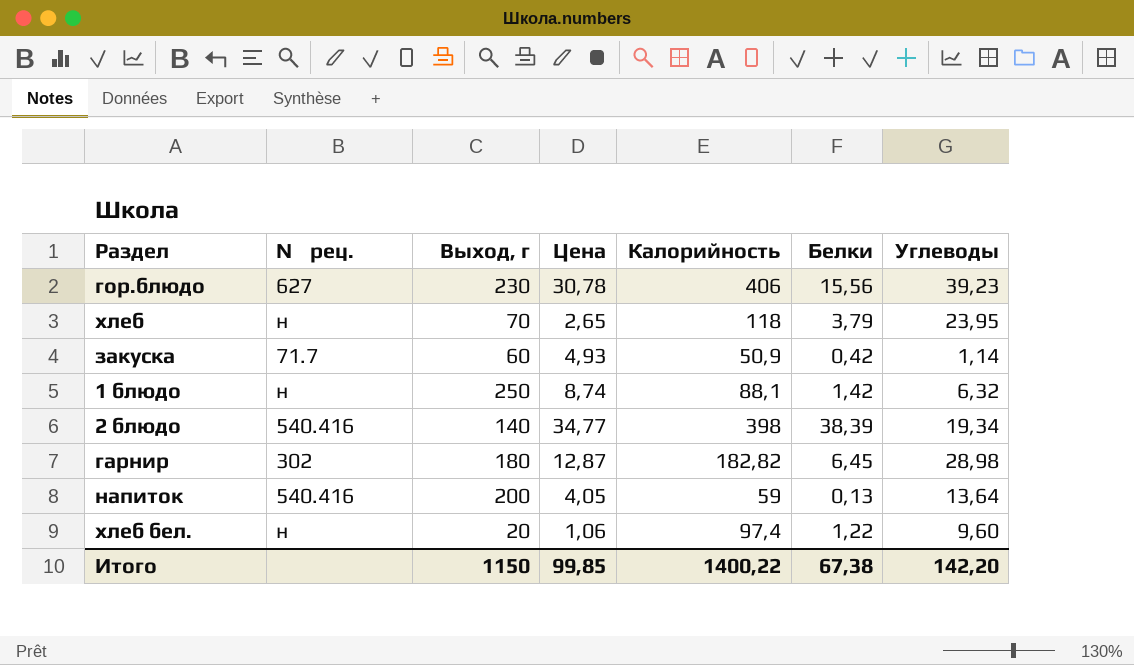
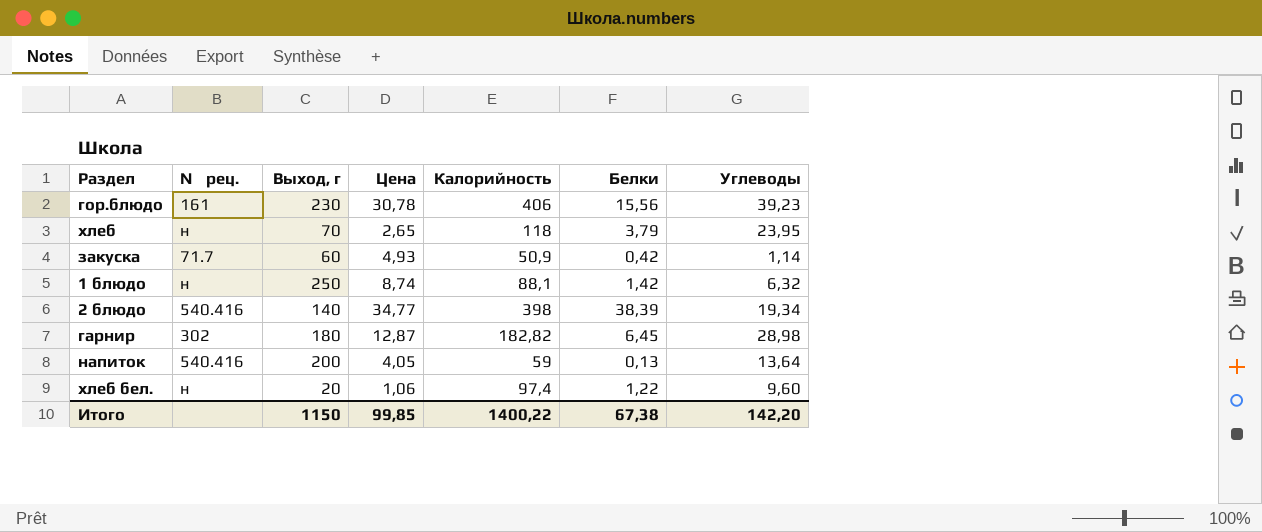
гор.блюдо | № рец.: 627 -> 161

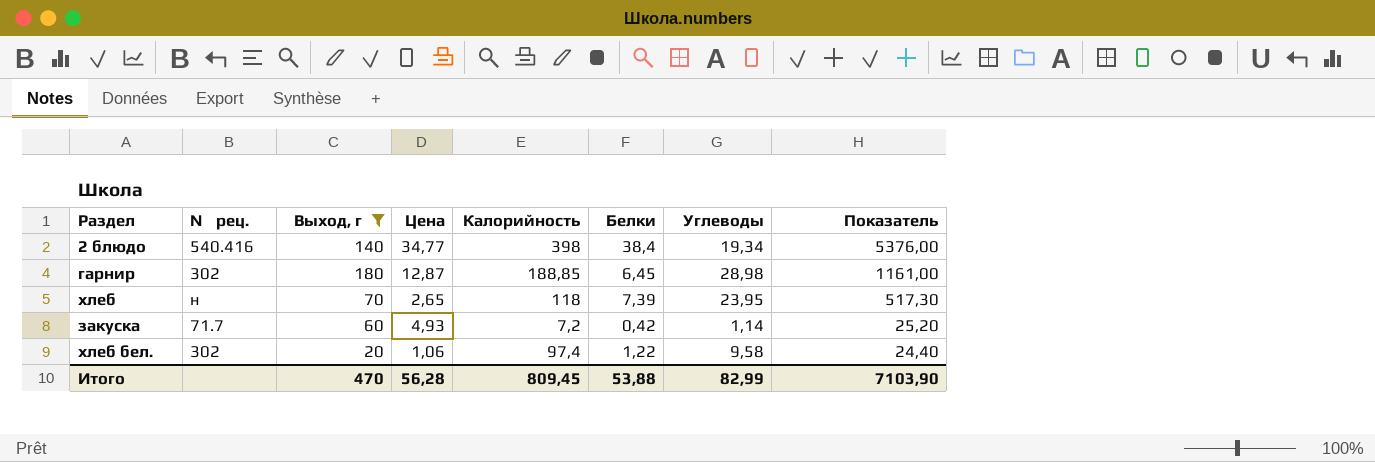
filter: none -> Выход, г <= 180
row order: none -> Показатель descending
column Показатель | formula: none -> [Выход, г] * [Белки]
2 блюдо | Белки: 38,39 -> 38,4
гарнир | Калорийность: 182,82 -> 188,85
хлеб | Белки: 3,79 -> 7,39
закуска | Калорийность: 50,9 -> 7,2
хлеб бел. | № рец.: н -> 302
хлеб бел. | Углеводы: 9,60 -> 9,58
Итого | Выход, г: 1150 -> 470
Итого | Цена: 99,85 -> 56,28
Итого | Калорийность: 1400,22 -> 809,45
Итого | Белки: 67,38 -> 53,88
Итого | Углеводы: 142,20 -> 82,99

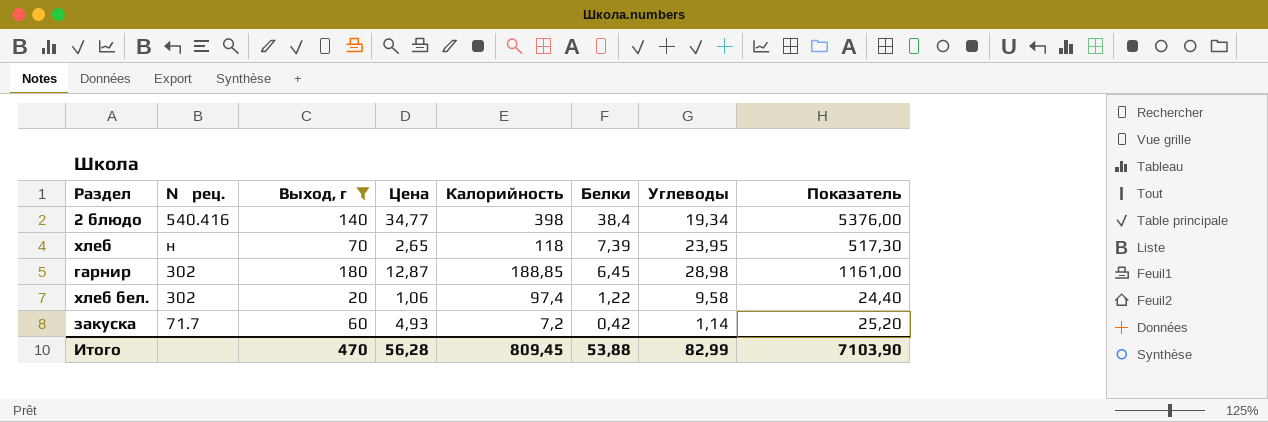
row order: Показатель descending -> Белки descending

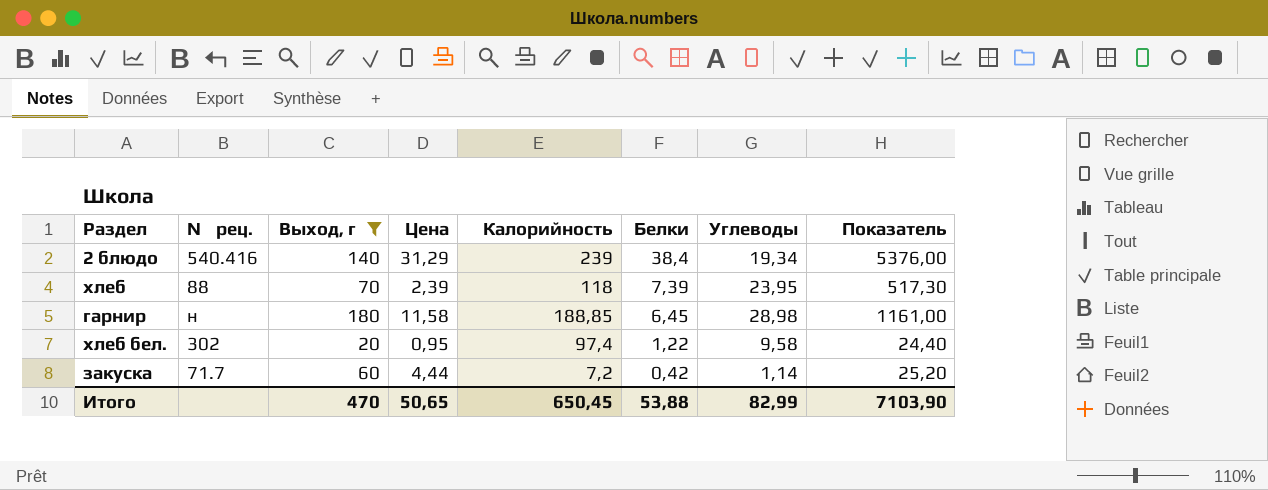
2 блюдо | Цена: 34,77 -> 31,29
2 блюдо | Калорийность: 398 -> 239
хлеб | № рец.: н -> 88
хлеб | Цена: 2,65 -> 2,39
гарнир | № рец.: 302 -> н
гарнир | Цена: 12,87 -> 11,58
хлеб бел. | Цена: 1,06 -> 0,95
закуска | Цена: 4,93 -> 4,44
Итого | Цена: 56,28 -> 50,65
Итого | Калорийность: 809,45 -> 650,45

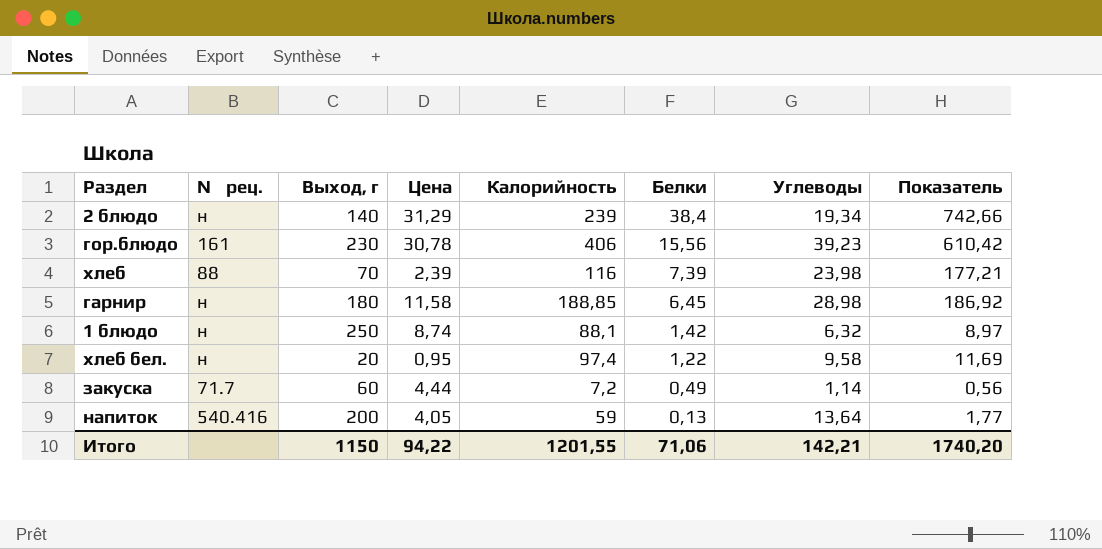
filter: Выход, г <= 180 -> none
column Показатель | formula: [Выход, г] * [Белки] -> [Белки] * [Углеводы]
2 блюдо | № рец.: 540.416 -> н
хлеб | Калорийность: 118 -> 116
хлеб | Углеводы: 23,95 -> 23,98
хлеб бел. | № рец.: 302 -> н
закуска | Белки: 0,42 -> 0,49
Итого | Выход, г: 470 -> 1150
Итого | Цена: 50,65 -> 94,22
Итого | Калорийность: 650,45 -> 1201,55
Итого | Белки: 53,88 -> 71,06
Итого | Углеводы: 82,99 -> 142,21
Итого | Показатель: 7103,90 -> 1740,20

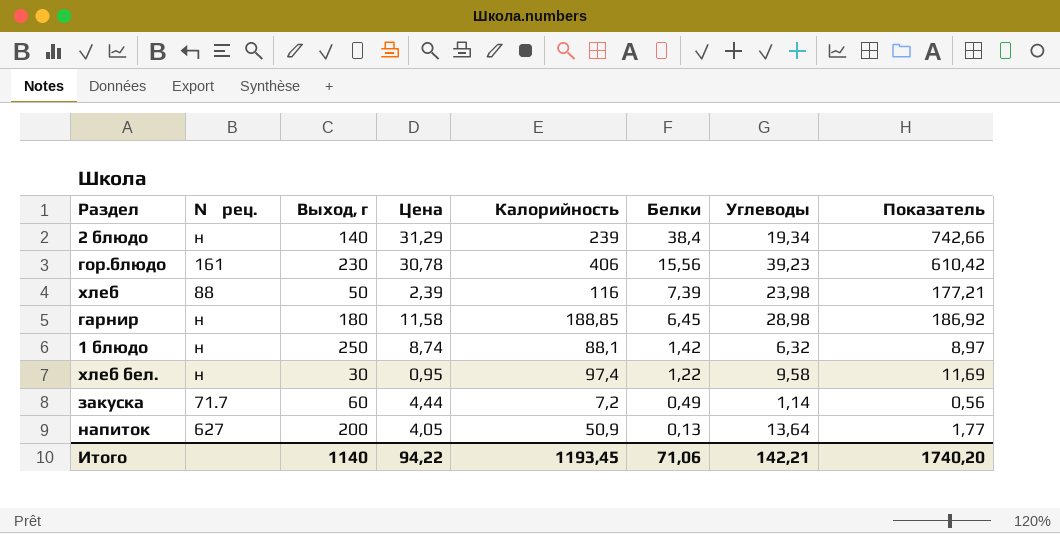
хлеб | Выход, г: 70 -> 50
хлеб бел. | Выход, г: 20 -> 30
напиток | № рец.: 540.416 -> 627
напиток | Калорийность: 59 -> 50,9
Итого | Выход, г: 1150 -> 1140
Итого | Калорийность: 1201,55 -> 1193,45

